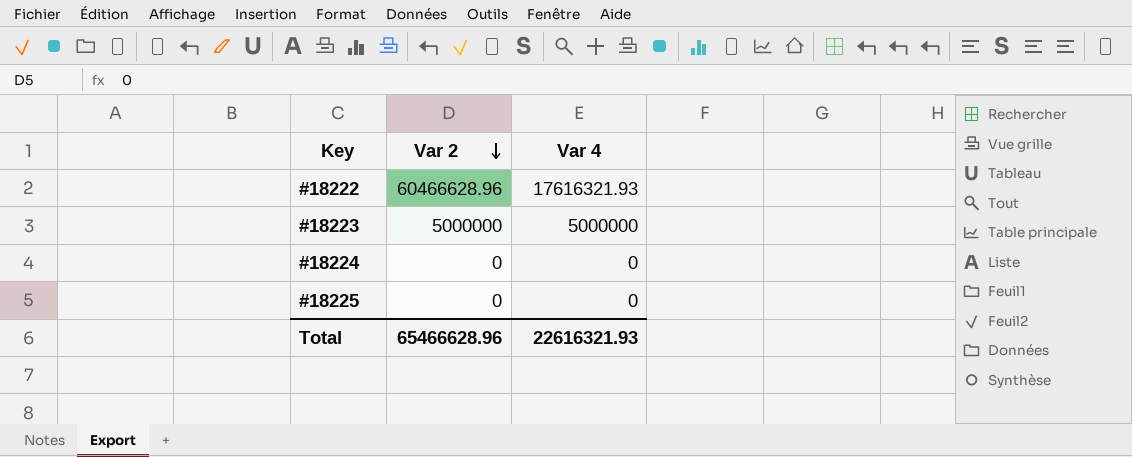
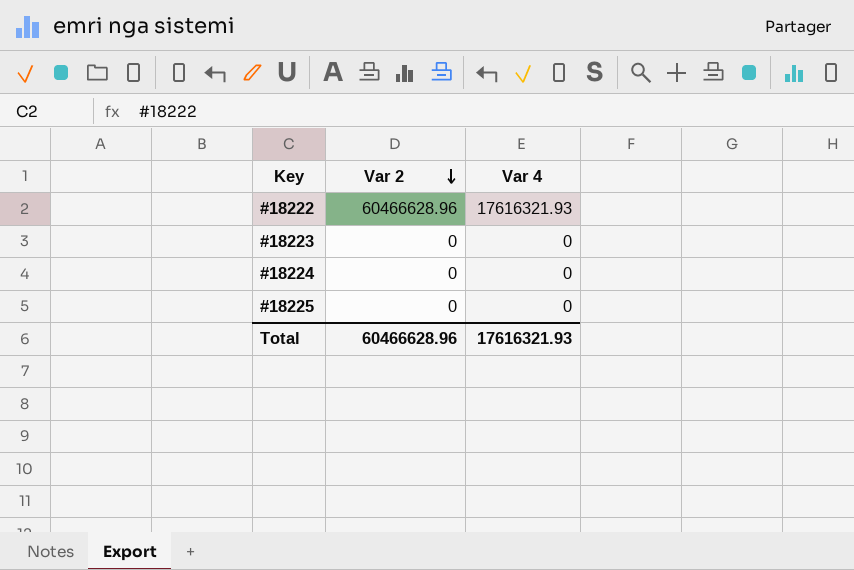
#18223 | Var 2: 5000000 -> 0
#18223 | Var 4: 5000000 -> 0
Total | Var 2: 65466628.96 -> 60466628.96
Total | Var 4: 22616321.93 -> 17616321.93

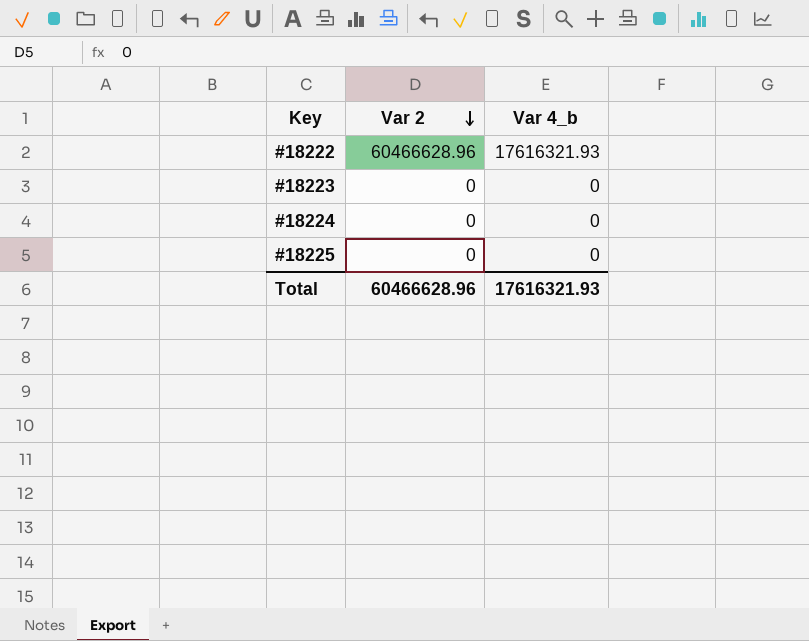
column name: Var 4 -> Var 4_b

